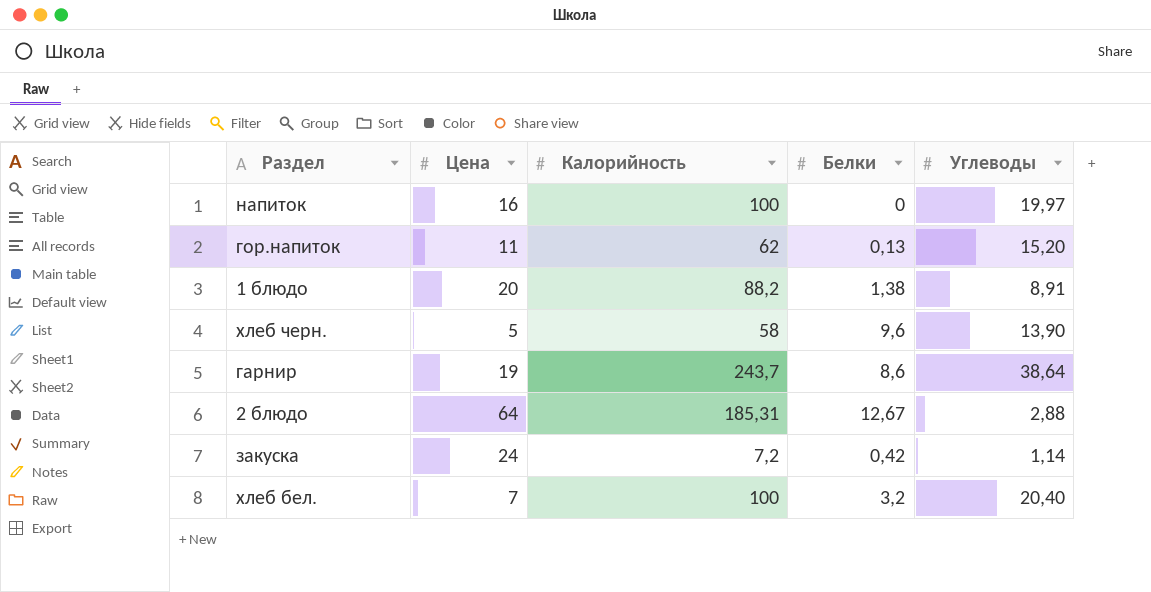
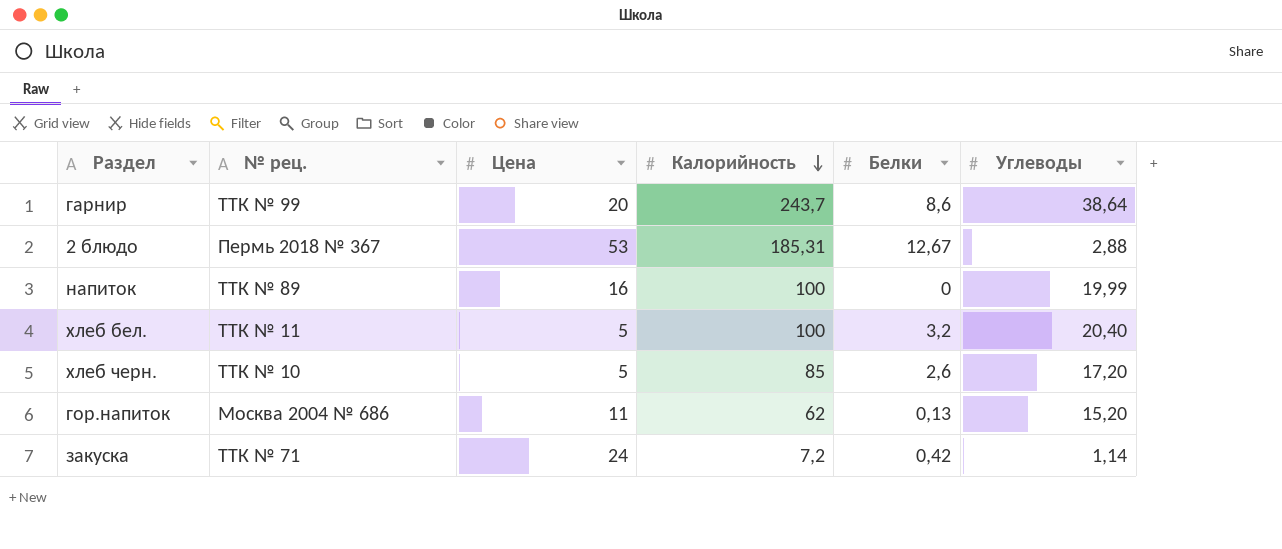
row order: none -> Калорийность descending
column № рец. | position: none -> 2
row 1 блюдо: 20 | 88,2 | 1,38 | 8,91 -> none
гарнир | Цена: 19 -> 20
2 блюдо | Цена: 64 -> 53
напиток | Углеводы: 19,97 -> 19,99
хлеб бел. | Цена: 7 -> 5
хлеб черн. | Калорийность: 58 -> 85
хлеб черн. | Белки: 9,6 -> 2,6
хлеб черн. | Углеводы: 13,90 -> 17,20

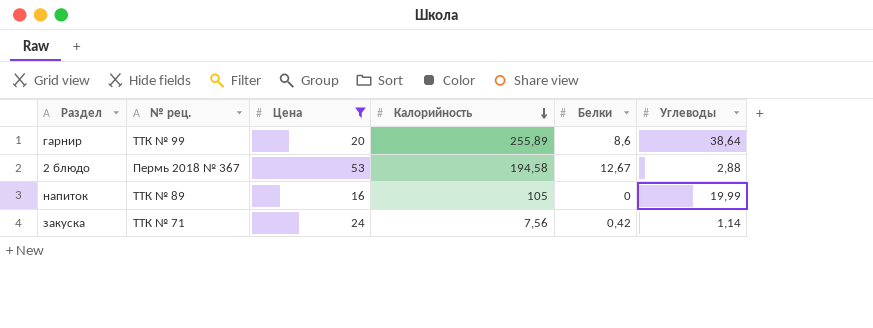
filter: none -> Цена >= 16
гарнир | Калорийность: 243,7 -> 255,89
2 блюдо | Калорийность: 185,31 -> 194,58
напиток | Калорийность: 100 -> 105
закуска | Калорийность: 7,2 -> 7,56

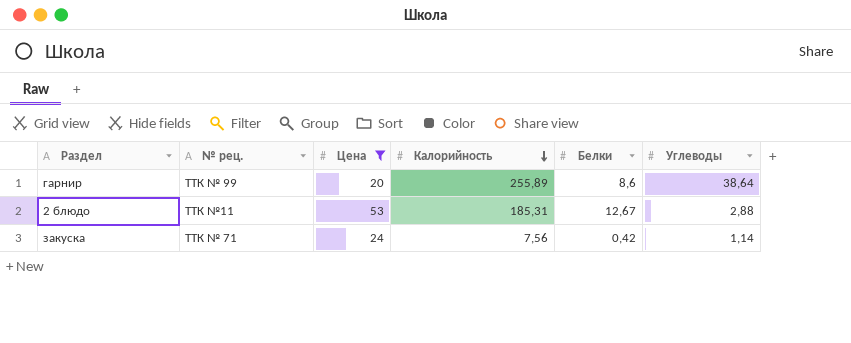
row напиток: ТТК № 89 | 16 | 105 | 0 | 19,99 -> none
2 блюдо | № рец.: Пермь 2018 № 367 -> ТТК №11
2 блюдо | Калорийность: 194,58 -> 185,31

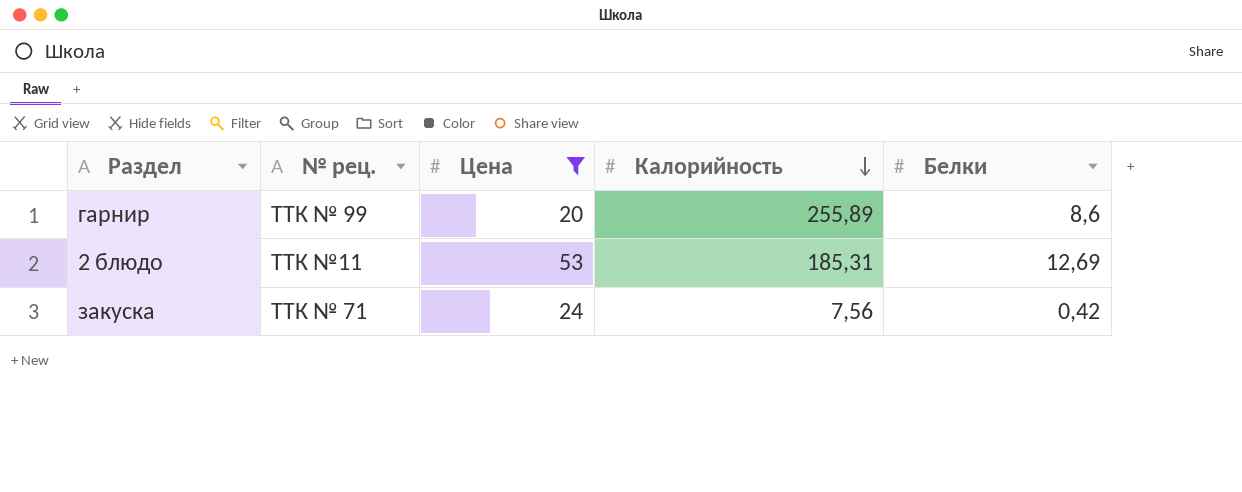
column Углеводы | position: 6 -> none
2 блюдо | Белки: 12,67 -> 12,69

